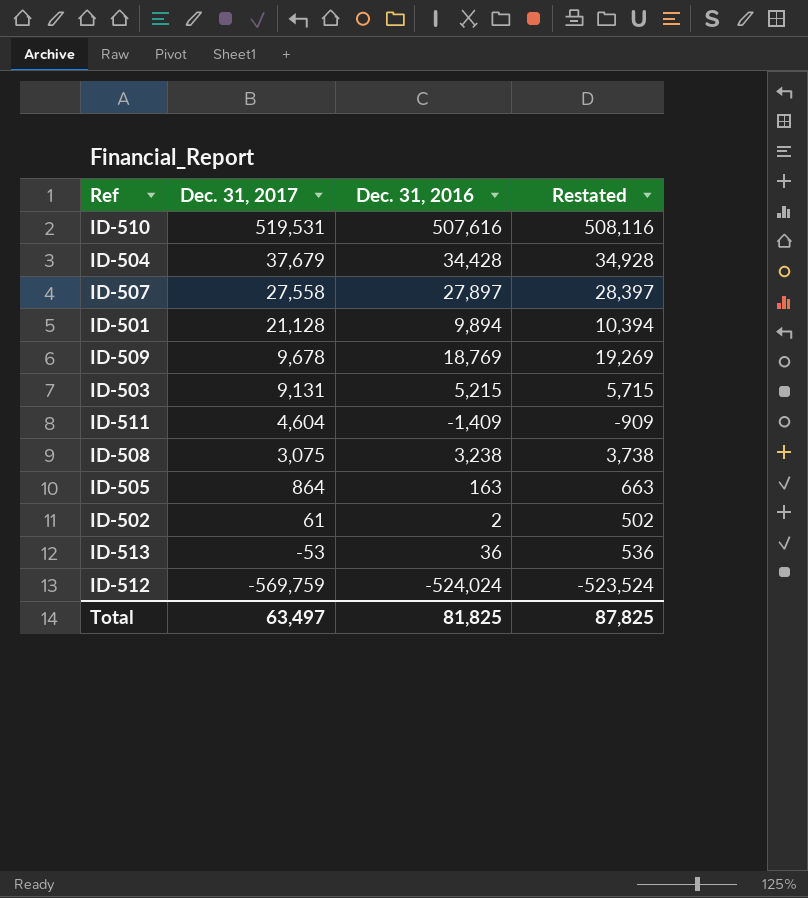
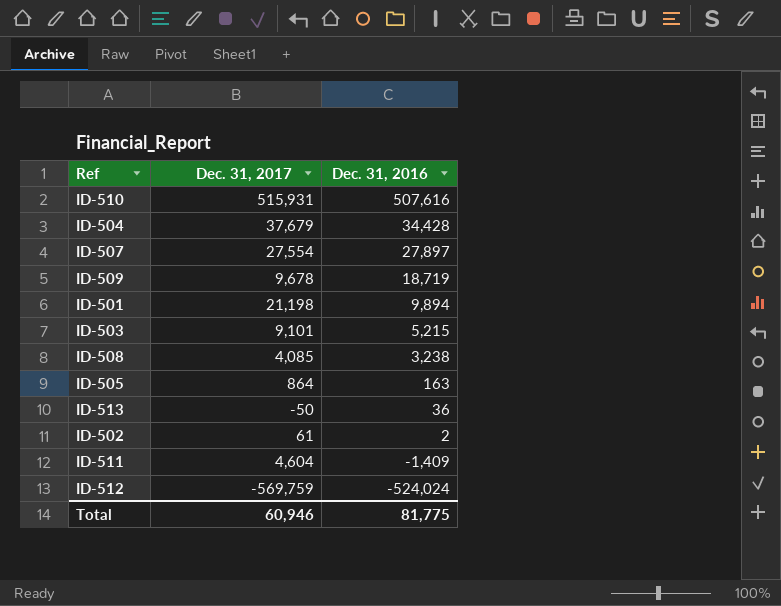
row order: Dec. 31, 2017 descending -> Dec. 31, 2016 descending
column Restated | formula: [Dec. 31, 2016] + 500 -> none
ID-510 | Dec. 31, 2017: 519,531 -> 515,931
ID-507 | Dec. 31, 2017: 27,558 -> 27,554
ID-509 | Dec. 31, 2016: 18,769 -> 18,719
ID-501 | Dec. 31, 2017: 21,128 -> 21,198
ID-503 | Dec. 31, 2017: 9,131 -> 9,101
ID-508 | Dec. 31, 2017: 3,075 -> 4,085
ID-513 | Dec. 31, 2017: -53 -> -50
Total | Dec. 31, 2017: 63,497 -> 60,946
Total | Dec. 31, 2016: 81,825 -> 81,775

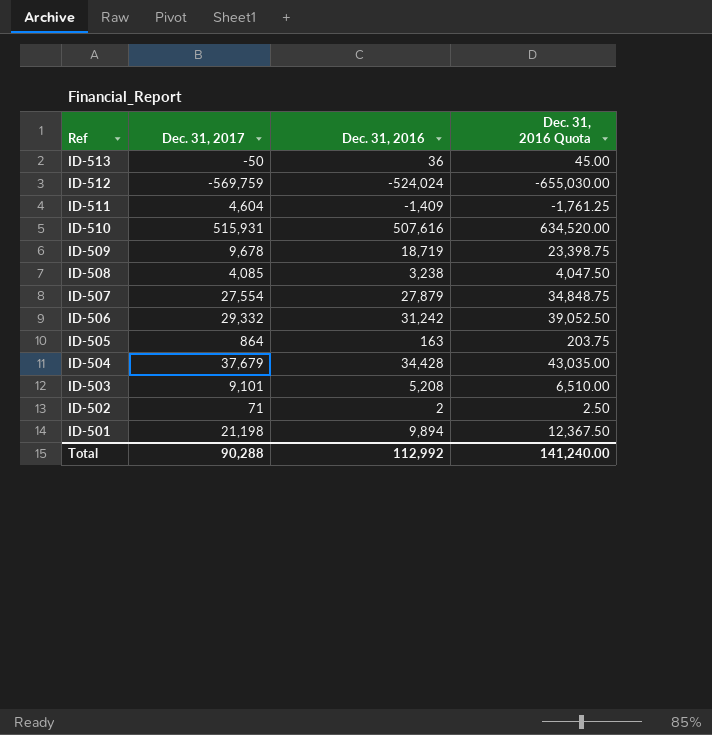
row order: Dec. 31, 2016 descending -> Ref descending
column Dec. 31, 2016 Quota | formula: none -> [Dec. 31, 2016] * 1.25
ID-507 | Dec. 31, 2016: 27,897 -> 27,879
row ID-506: none -> 29,332 | 31,242 | 39,052.50
ID-503 | Dec. 31, 2016: 5,215 -> 5,208
ID-502 | Dec. 31, 2017: 61 -> 71
Total | Dec. 31, 2017: 60,946 -> 90,288
Total | Dec. 31, 2016: 81,775 -> 112,992

